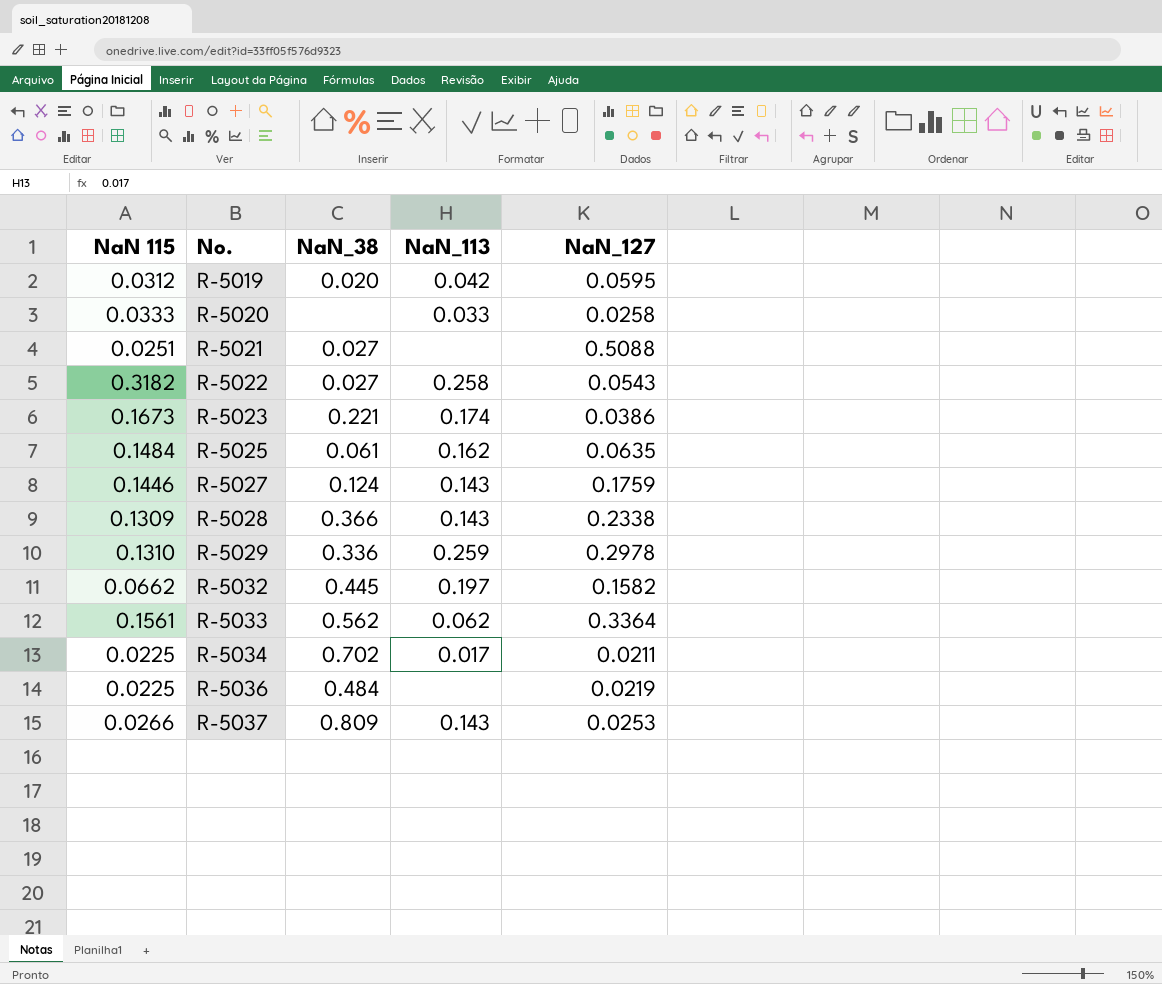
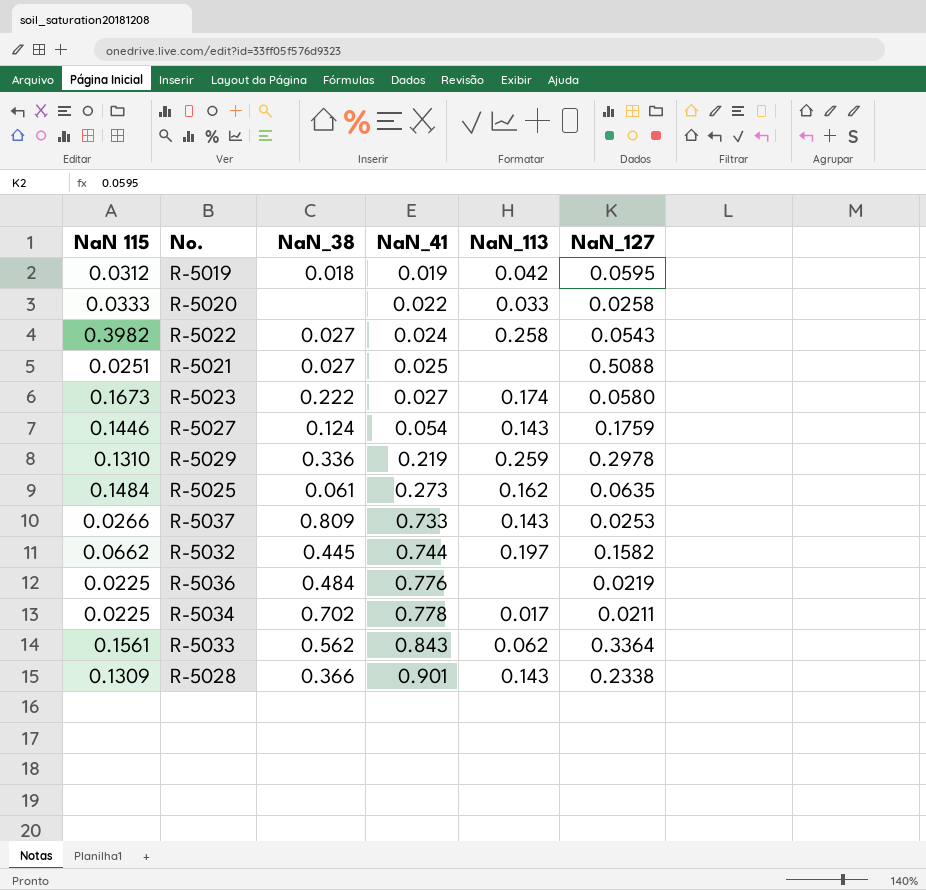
row order: No. ascending -> NaN_41 ascending
column NaN_41 | position: none -> 4
R-5019 | NaN_38: 0.020 -> 0.018
R-5022 | NaN 115: 0.3182 -> 0.3982
R-5023 | NaN_38: 0.221 -> 0.222
R-5023 | NaN_127: 0.0386 -> 0.0580

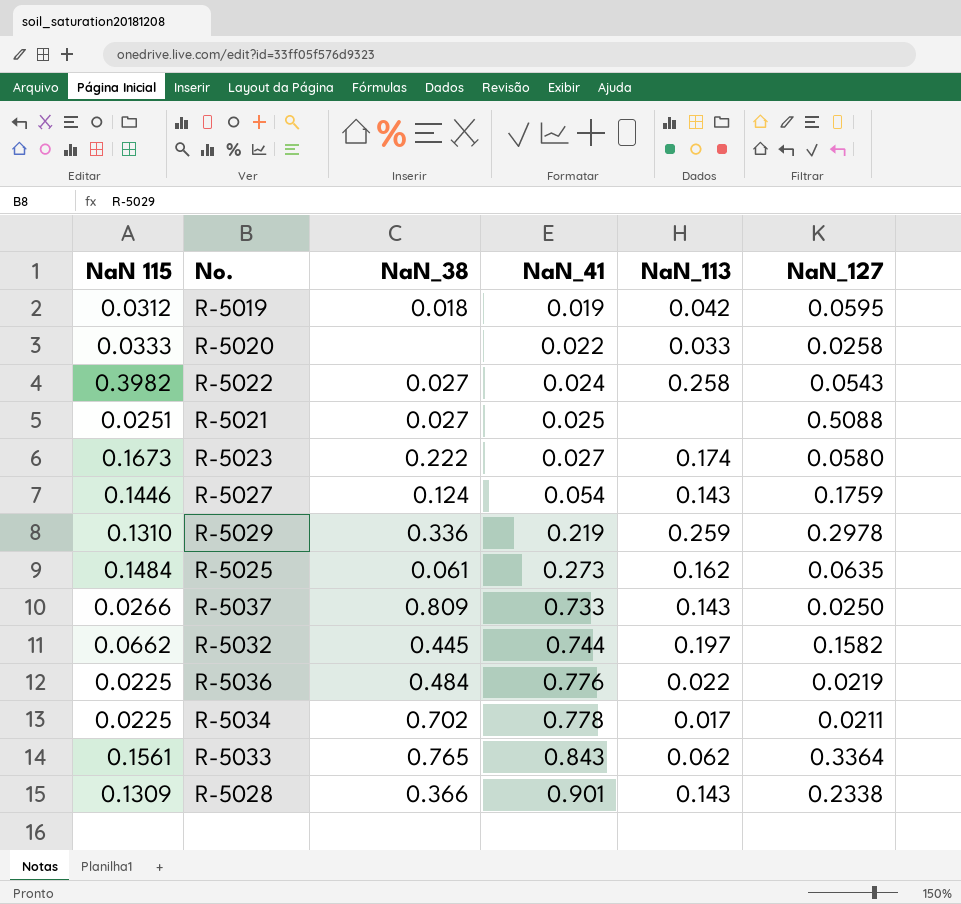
R-5037 | NaN_127: 0.0253 -> 0.0250
R-5036 | NaN_113: none -> 0.022
R-5033 | NaN_38: 0.562 -> 0.765

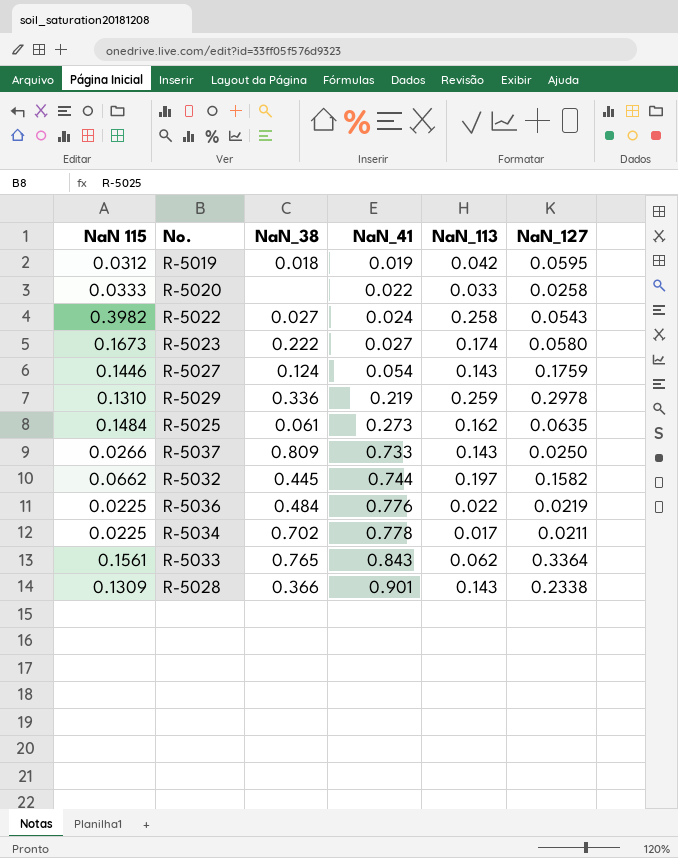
row R-5021: 0.0251 | 0.027 | 0.025 | none | 0.5088 -> none

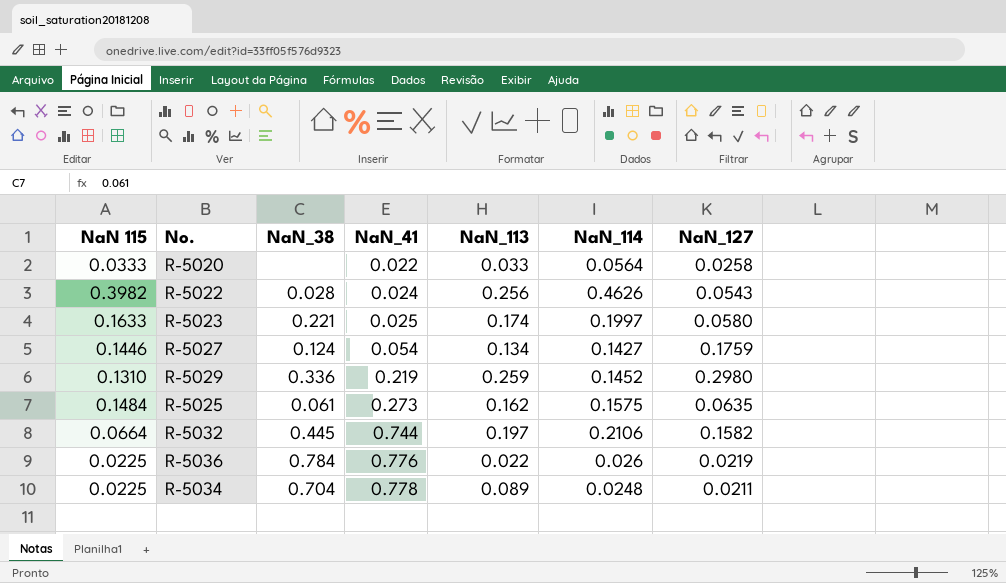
column NaN_114 | position: none -> 6
row R-5019: 0.0312 | 0.018 | 0.019 | 0.042 | 0.0595 -> none
row R-5037: 0.0266 | 0.809 | 0.733 | 0.143 | 0.0250 -> none
row R-5033: 0.1561 | 0.765 | 0.843 | 0.062 | 0.3364 -> none
row R-5028: 0.1309 | 0.366 | 0.901 | 0.143 | 0.2338 -> none
R-5022 | NaN_38: 0.027 -> 0.028
R-5022 | NaN_113: 0.258 -> 0.256
R-5023 | NaN 115: 0.1673 -> 0.1633
R-5023 | NaN_38: 0.222 -> 0.221
R-5023 | NaN_41: 0.027 -> 0.025
R-5027 | NaN_113: 0.143 -> 0.134
R-5029 | NaN_127: 0.2978 -> 0.2980
R-5032 | NaN 115: 0.0662 -> 0.0664
R-5036 | NaN_38: 0.484 -> 0.784
R-5034 | NaN_38: 0.702 -> 0.704
R-5034 | NaN_113: 0.017 -> 0.089

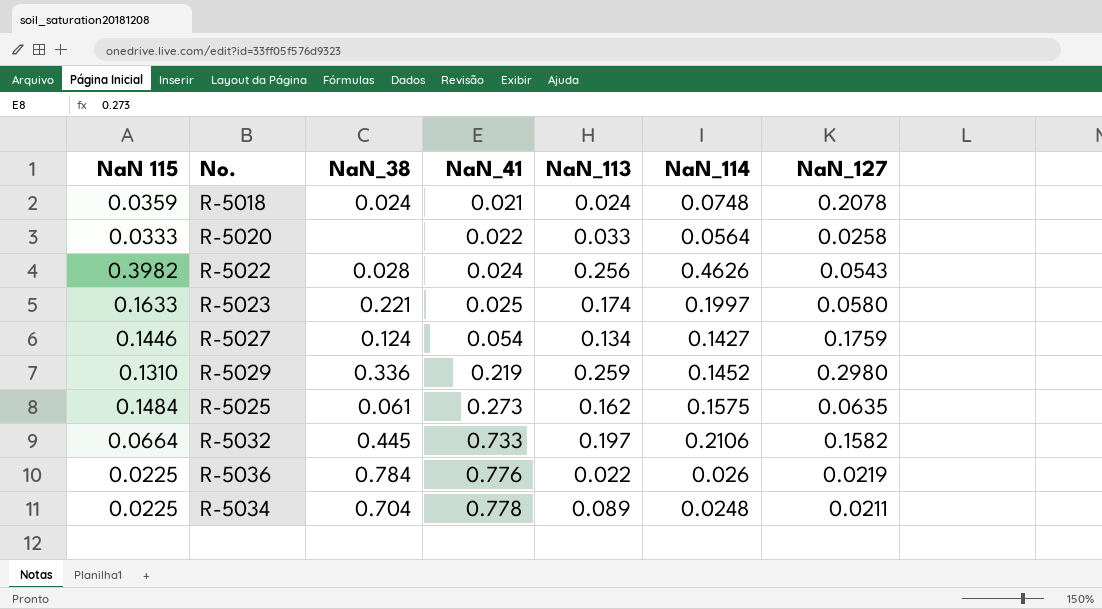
row R-5018: none -> 0.0359 | 0.024 | 0.021 | 0.024 | 0.0748 | 0.2078
R-5032 | NaN_41: 0.744 -> 0.733

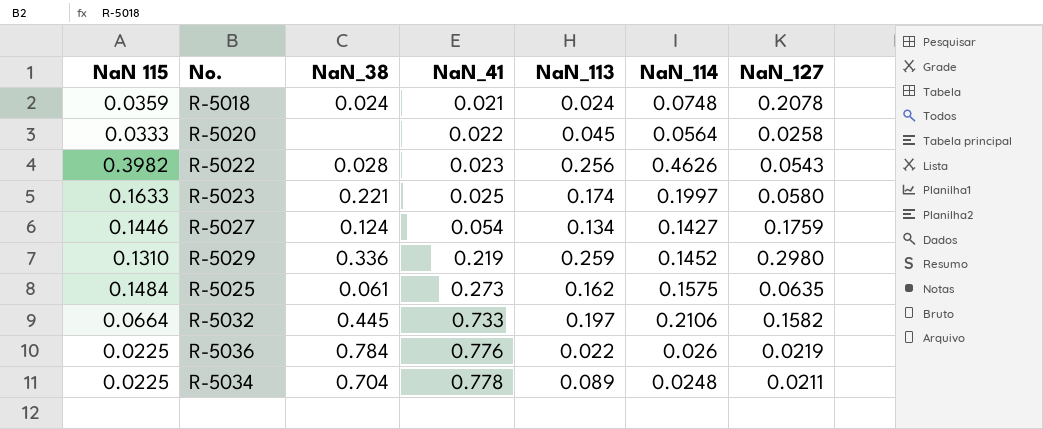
R-5020 | NaN_113: 0.033 -> 0.045
R-5022 | NaN_41: 0.024 -> 0.023

